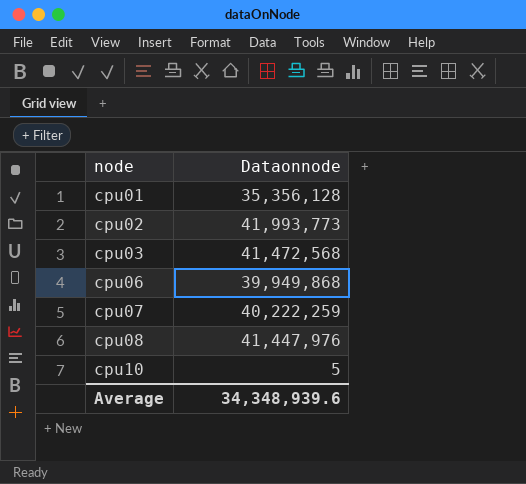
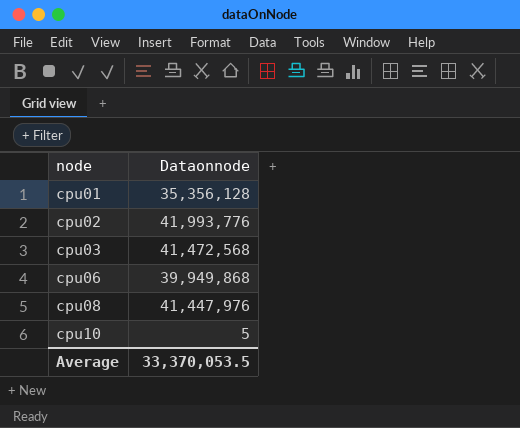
row cpu07: 40,222,259 -> none
cpu02 | Dataonnode: 41,993,773 -> 41,993,776
Average | Dataonnode: 34,348,939.6 -> 33,370,053.5

